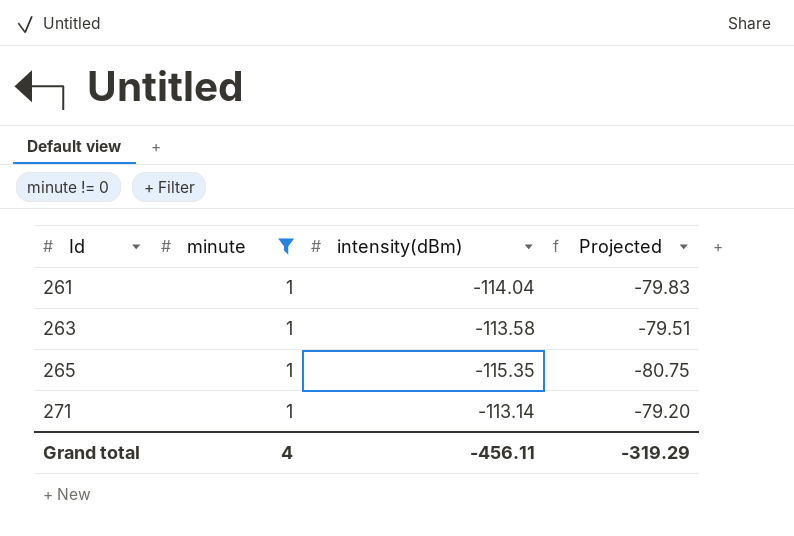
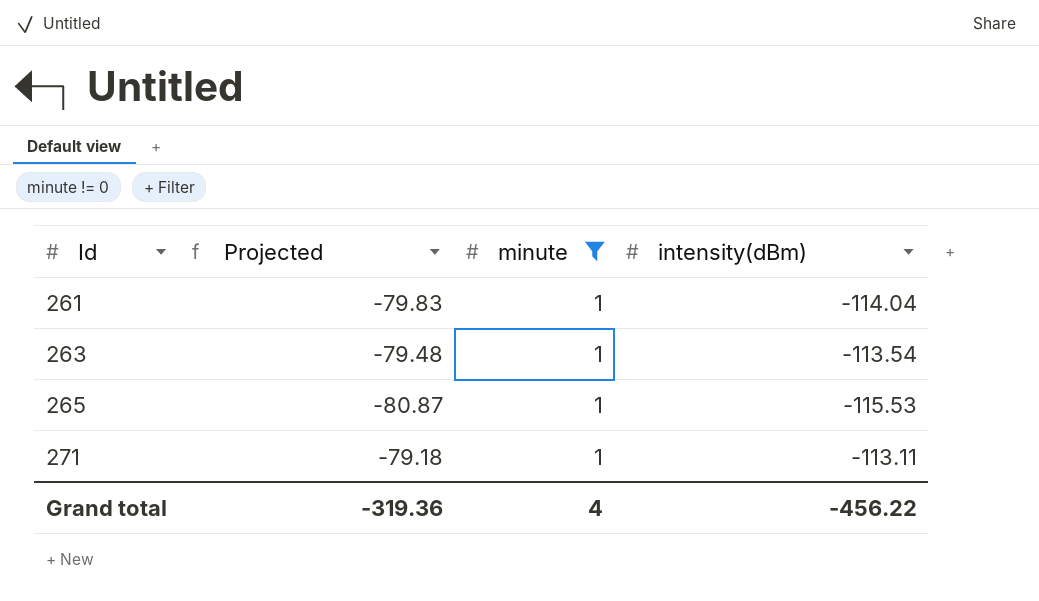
column Projected | position: 4 -> 2
263 | Projected: -79.51 -> -79.48
263 | intensity(dBm): -113.58 -> -113.54
265 | Projected: -80.75 -> -80.87
265 | intensity(dBm): -115.35 -> -115.53
271 | Projected: -79.20 -> -79.18
271 | intensity(dBm): -113.14 -> -113.11
Grand total | Projected: -319.29 -> -319.36
Grand total | intensity(dBm): -456.11 -> -456.22

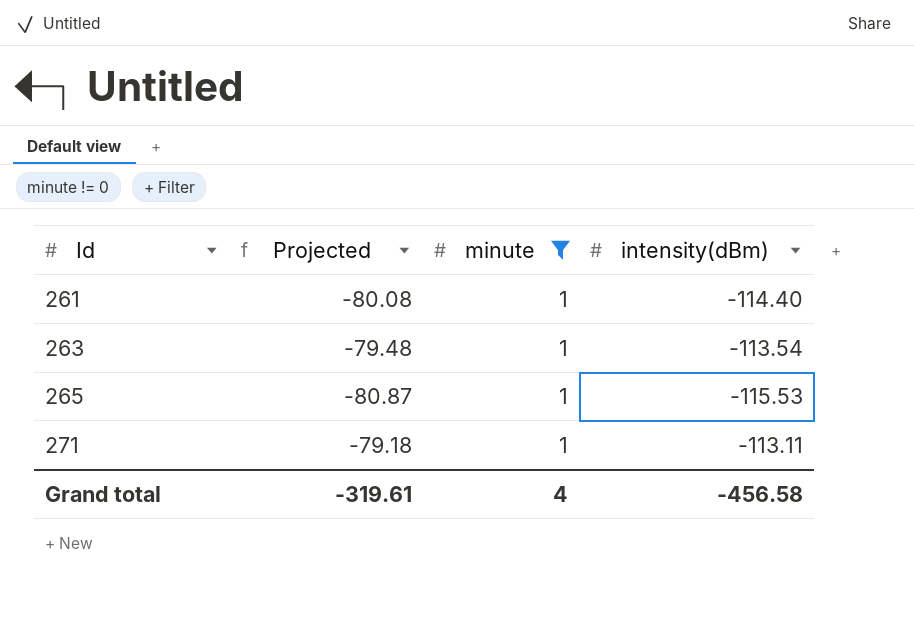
261 | Projected: -79.83 -> -80.08
261 | intensity(dBm): -114.04 -> -114.40
Grand total | Projected: -319.36 -> -319.61
Grand total | intensity(dBm): -456.22 -> -456.58

